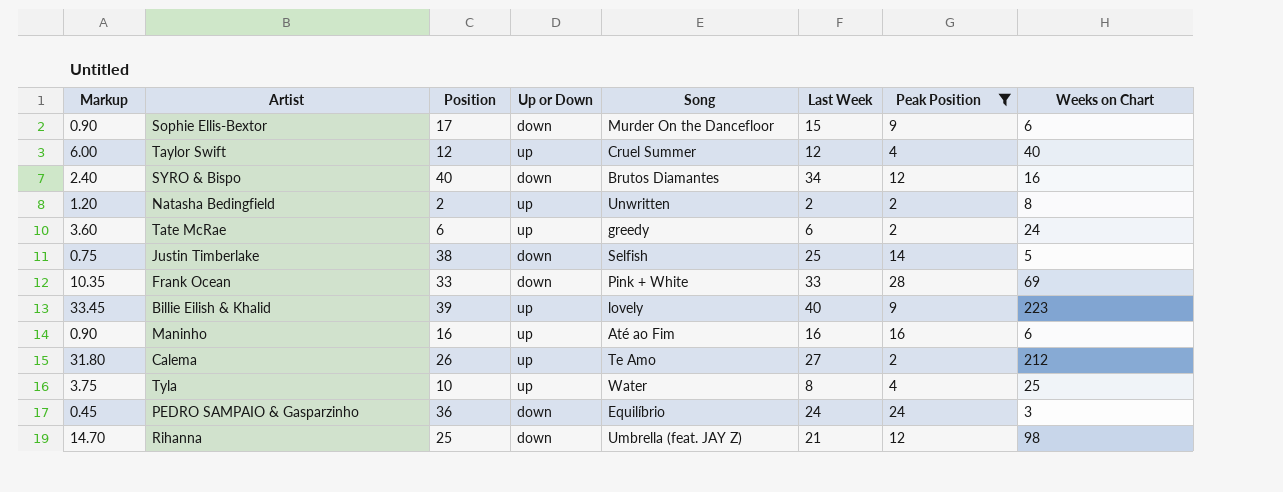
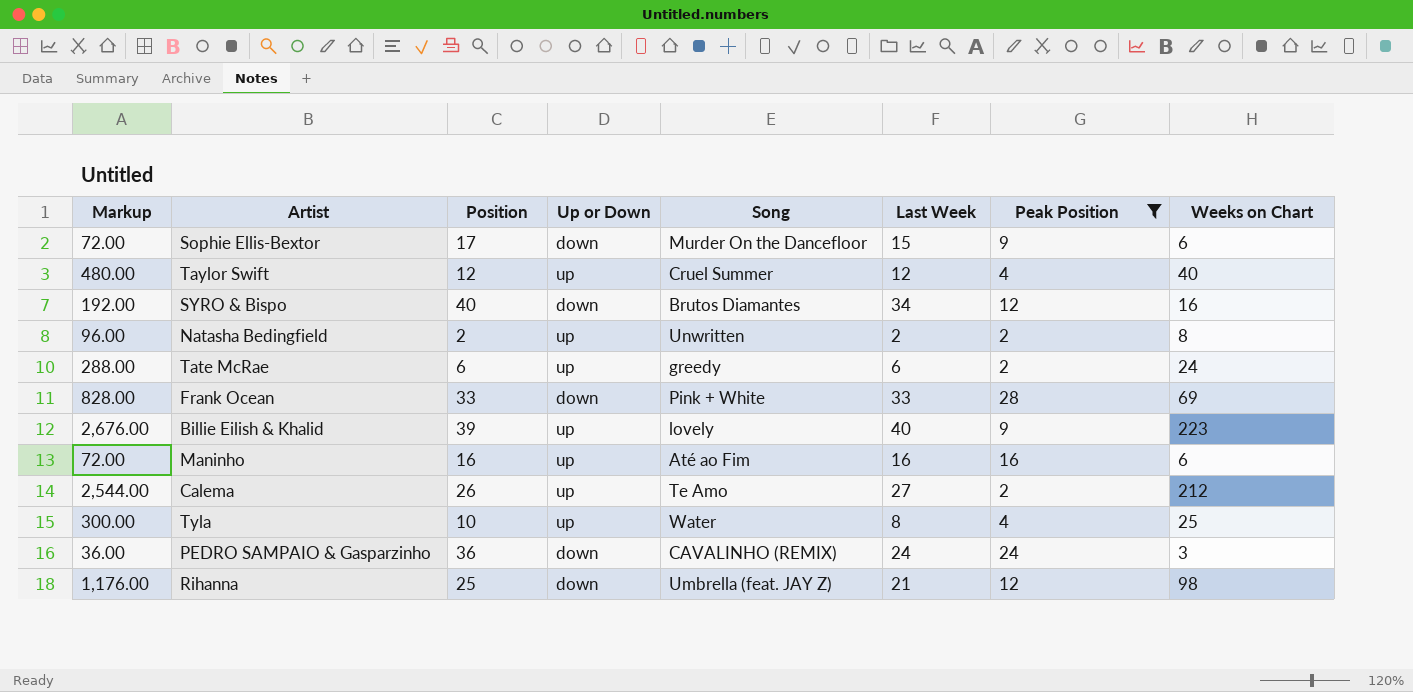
column Markup | formula: [Weeks on Chart] * 0.15 -> [Weeks on Chart] * 12
row Justin Timberlake: 0.75 | 38 | down | Selfish | 25 | 14 | 5 -> none
PEDRO SAMPAIO & Gasparzinho | Song: Equilíbrio -> CAVALINHO (REMIX)

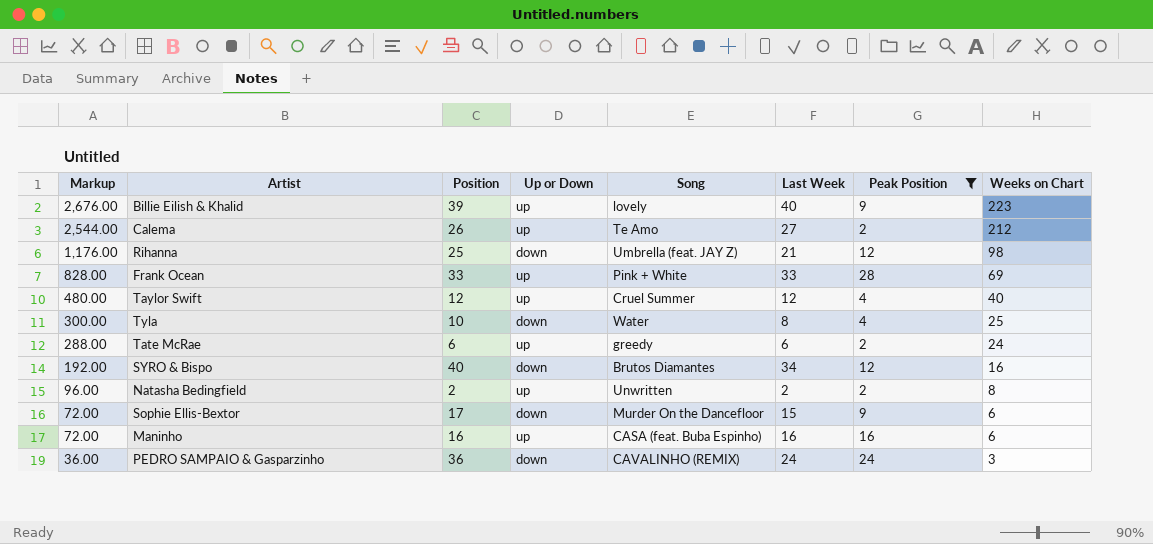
row order: none -> Markup descending
Frank Ocean | Up or Down: down -> up
Tyla | Up or Down: up -> down
Maninho | Song: Até ao Fim -> CASA (feat. Buba Espinho)

